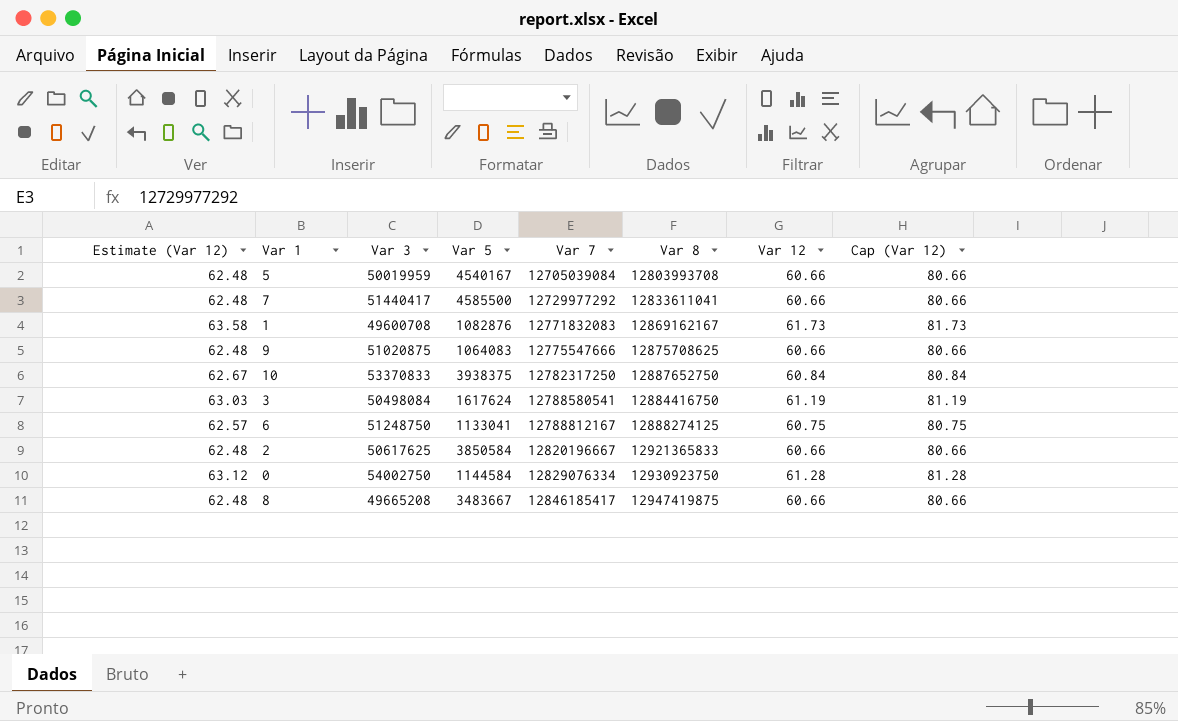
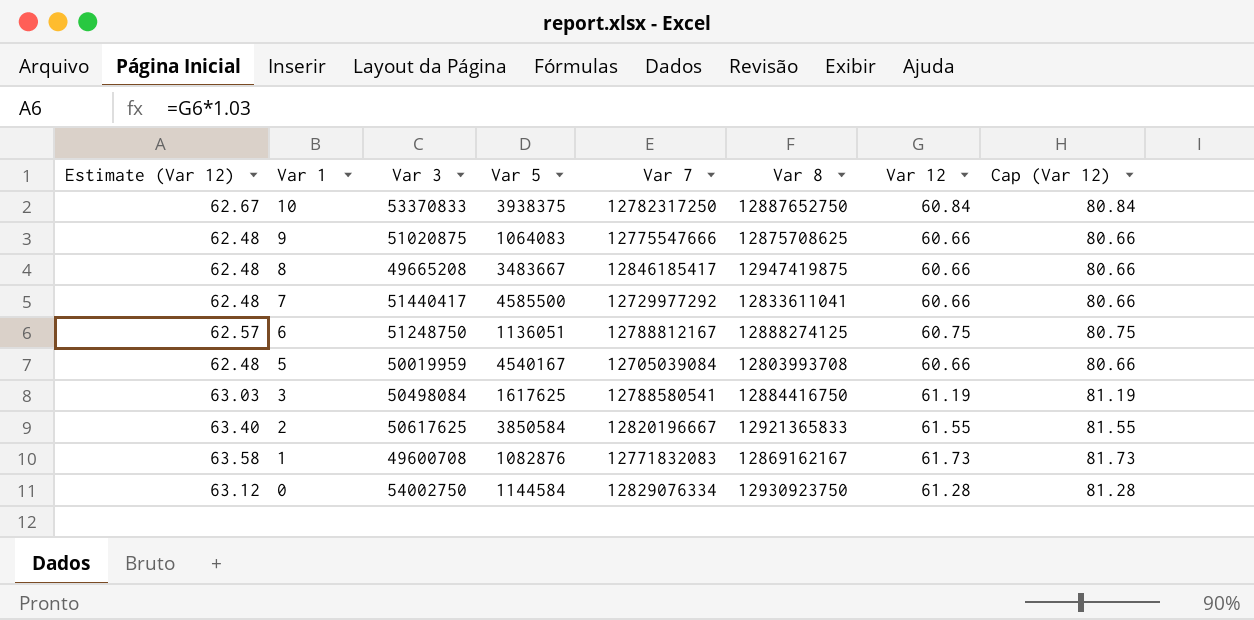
row order: Var 7 ascending -> Var 1 descending
6 | Var 5: 1133041 -> 1136051
3 | Var 5: 1617624 -> 1617625
2 | Estimate (Var 12): 62.48 -> 63.40
2 | Var 12: 60.66 -> 61.55
2 | Cap (Var 12): 80.66 -> 81.55

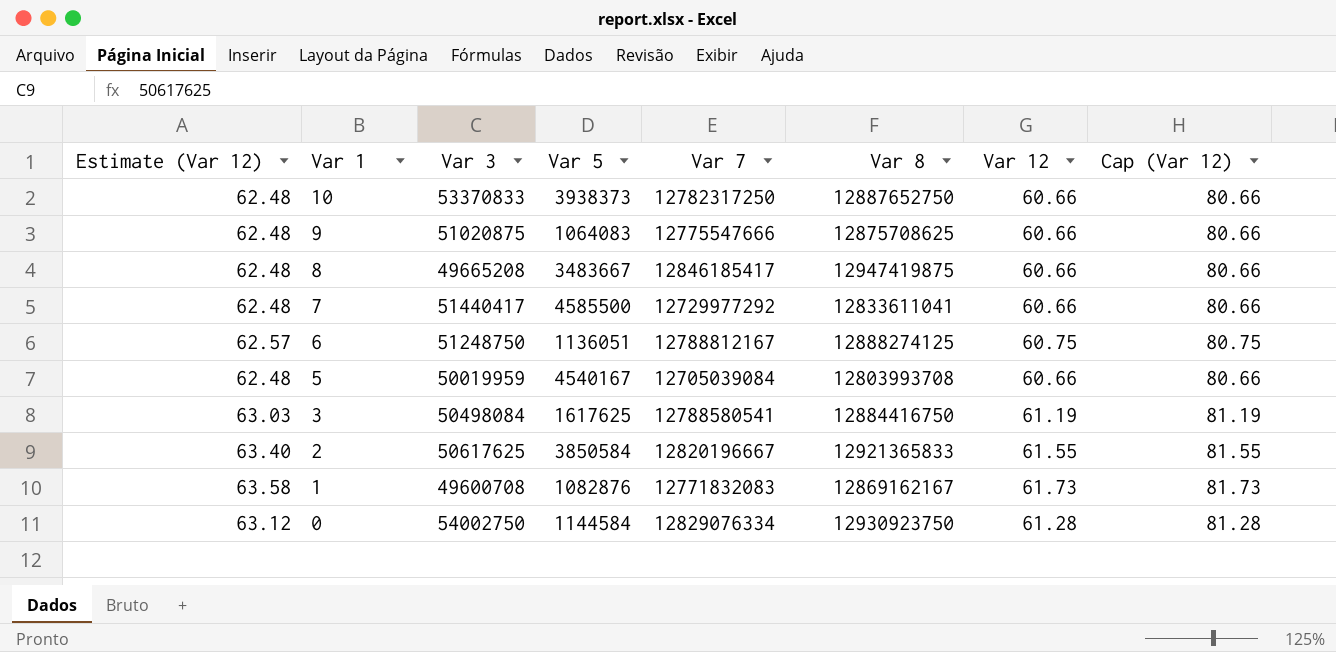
10 | Estimate (Var 12): 62.67 -> 62.48
10 | Var 5: 3938375 -> 3938373
10 | Var 12: 60.84 -> 60.66
10 | Cap (Var 12): 80.84 -> 80.66

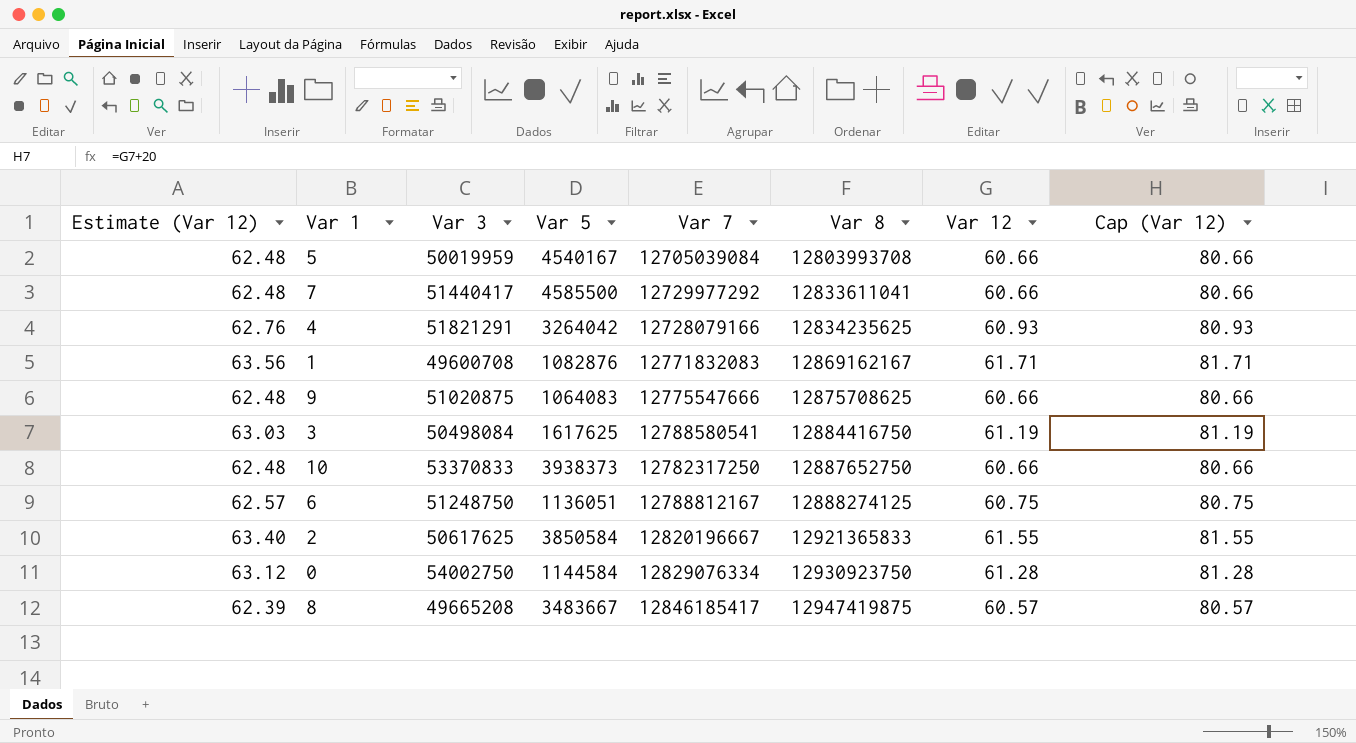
row order: Var 1 descending -> Var 8 ascending
row 4: none -> 62.76 | 51821291 | 3264042 | 12728079166 | 12834235625 | 60.93 | 80.93
1 | Estimate (Var 12): 63.58 -> 63.56
1 | Var 12: 61.73 -> 61.71
1 | Cap (Var 12): 81.73 -> 81.71
8 | Estimate (Var 12): 62.48 -> 62.39
8 | Var 12: 60.66 -> 60.57
8 | Cap (Var 12): 80.66 -> 80.57

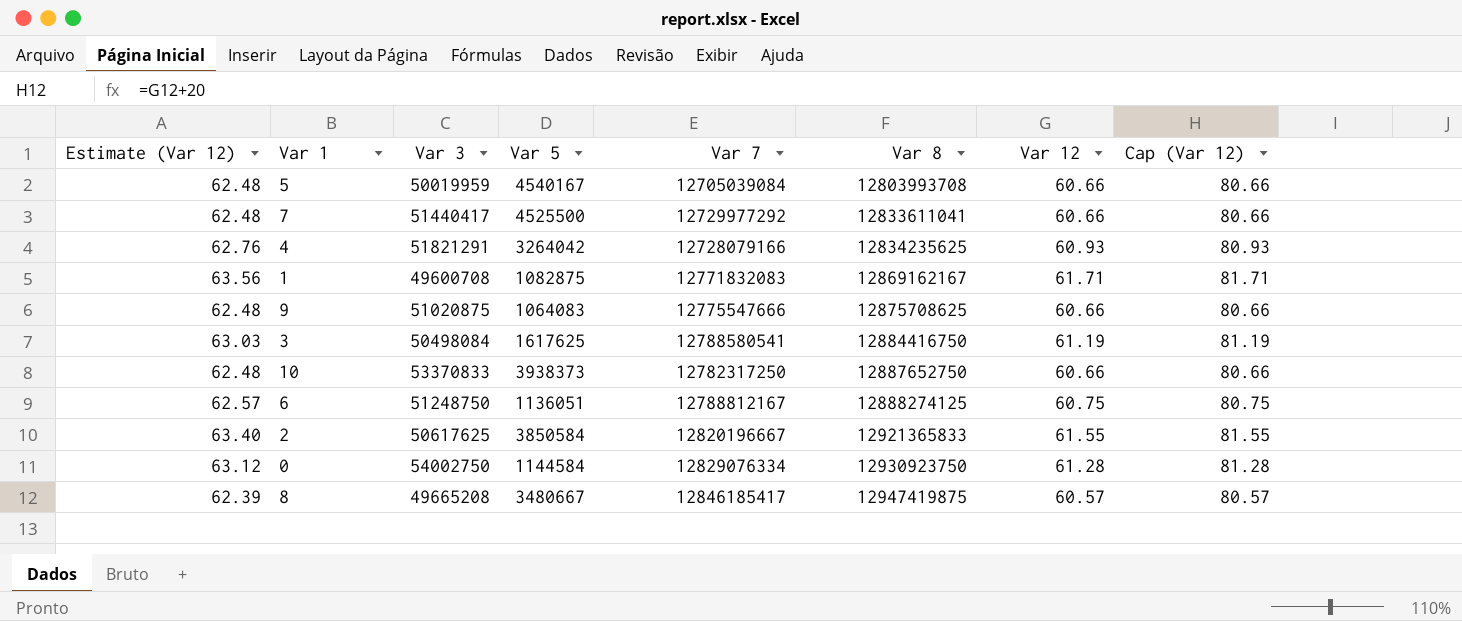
7 | Var 5: 4585500 -> 4525500
1 | Var 5: 1082876 -> 1082875
8 | Var 5: 3483667 -> 3480667

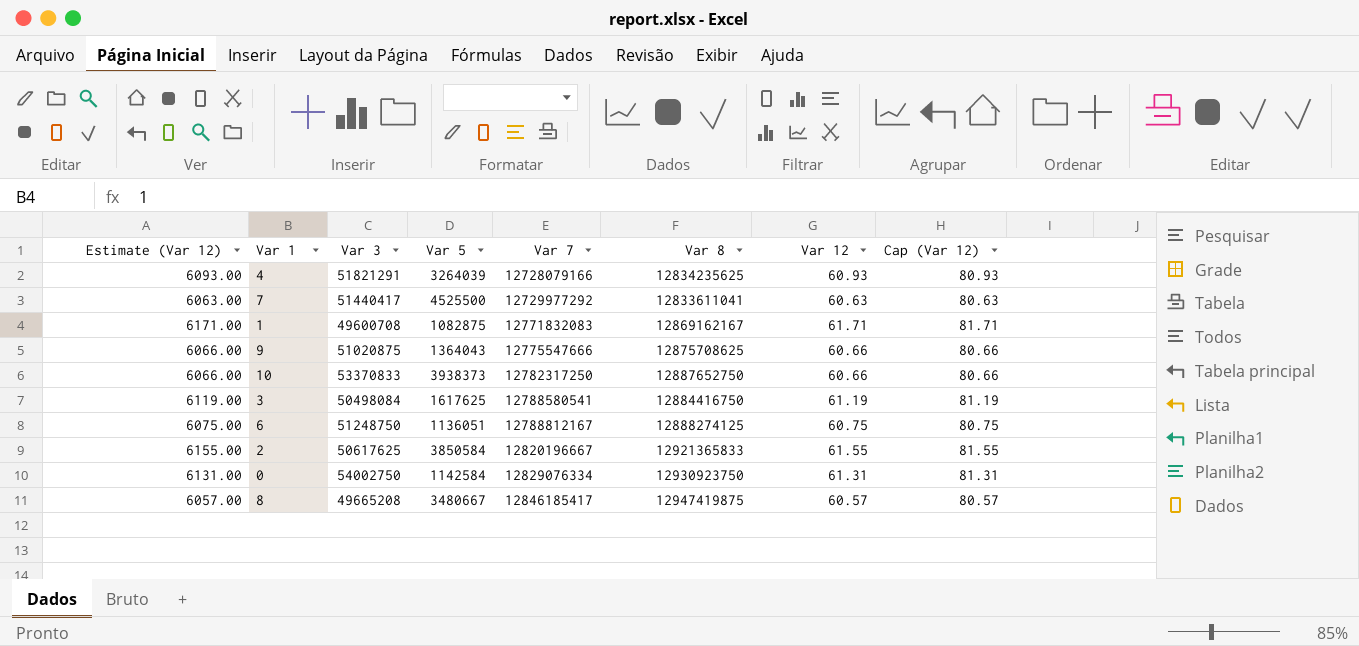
row order: Var 8 ascending -> Var 7 ascending
column Estimate (Var 12) | formula: [Var 12] * 1.03 -> [Var 12] * 100
row 5: 62.48 | 50019959 | 4540167 | 12705039084 | 12803993708 | 60.66 | 80.66 -> none
4 | Var 5: 3264042 -> 3264039
7 | Var 12: 60.66 -> 60.63
7 | Cap (Var 12): 80.66 -> 80.63
9 | Var 5: 1064083 -> 1364043
0 | Var 5: 1144584 -> 1142584
0 | Var 12: 61.28 -> 61.31
0 | Cap (Var 12): 81.28 -> 81.31

